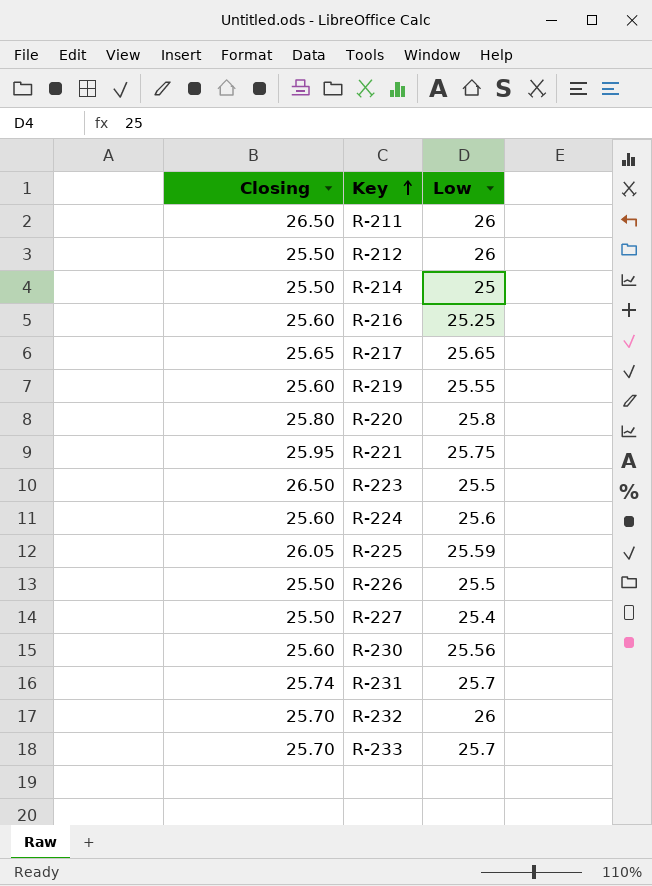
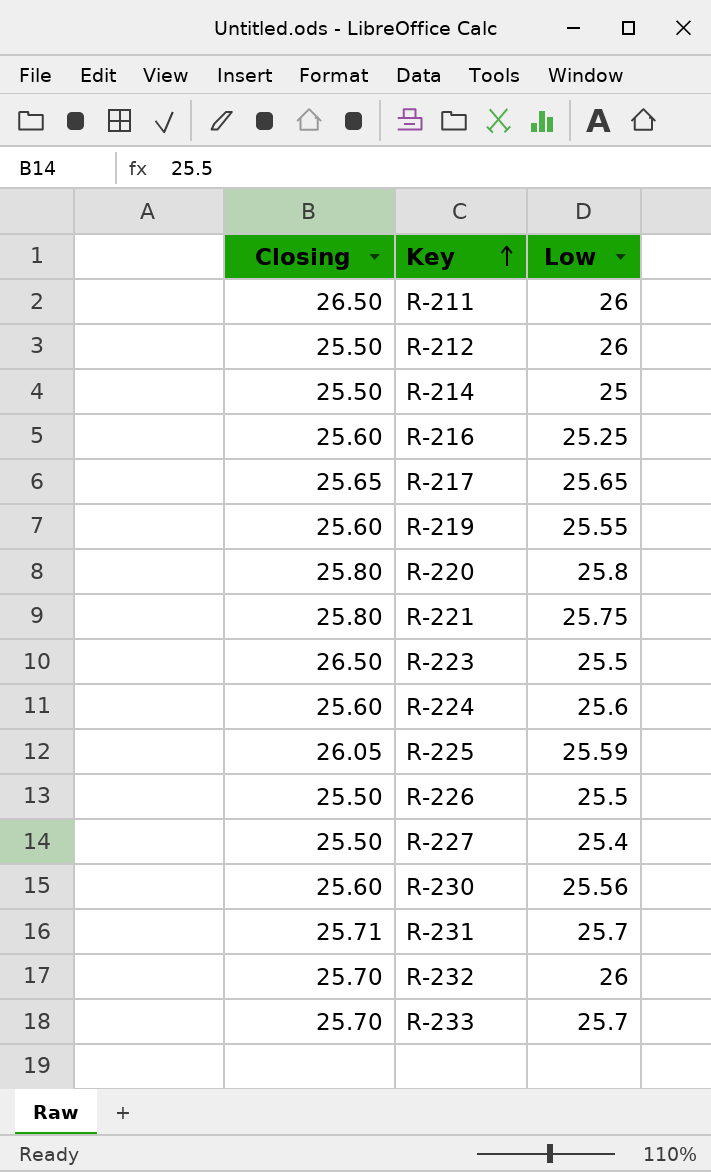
R-221 | Closing: 25.95 -> 25.80
R-231 | Closing: 25.74 -> 25.71

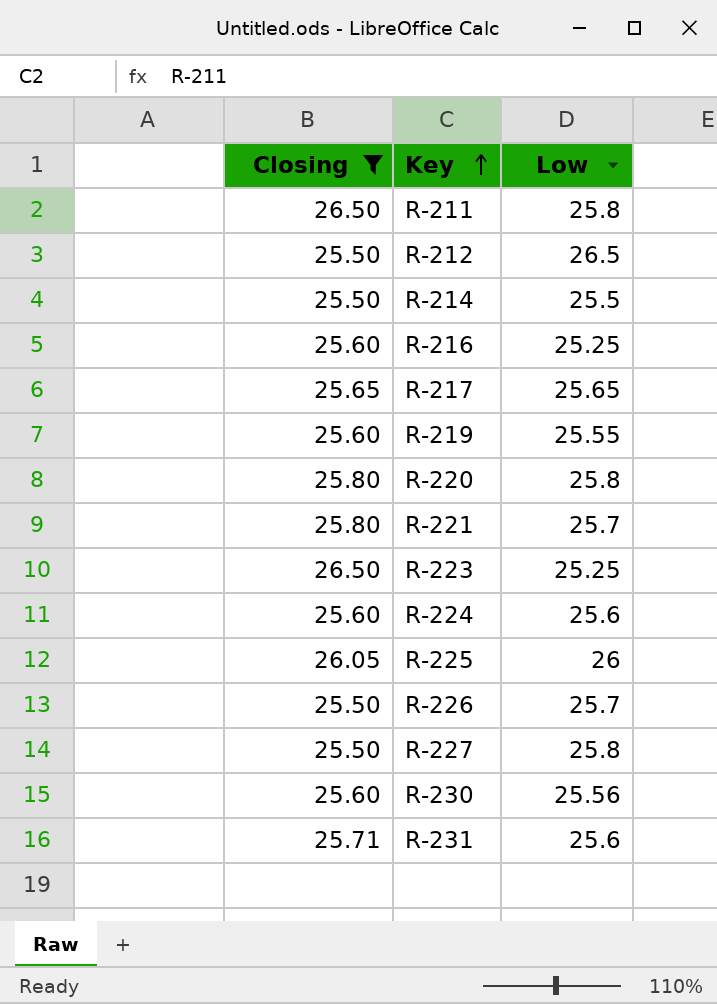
filter: none -> Closing != 25.70
R-211 | Low: 26 -> 25.8
R-212 | Low: 26 -> 26.5
R-214 | Low: 25 -> 25.5
R-221 | Low: 25.75 -> 25.7
R-223 | Low: 25.5 -> 25.25
R-225 | Low: 25.59 -> 26
R-226 | Low: 25.5 -> 25.7
R-227 | Low: 25.4 -> 25.8
R-231 | Low: 25.7 -> 25.6

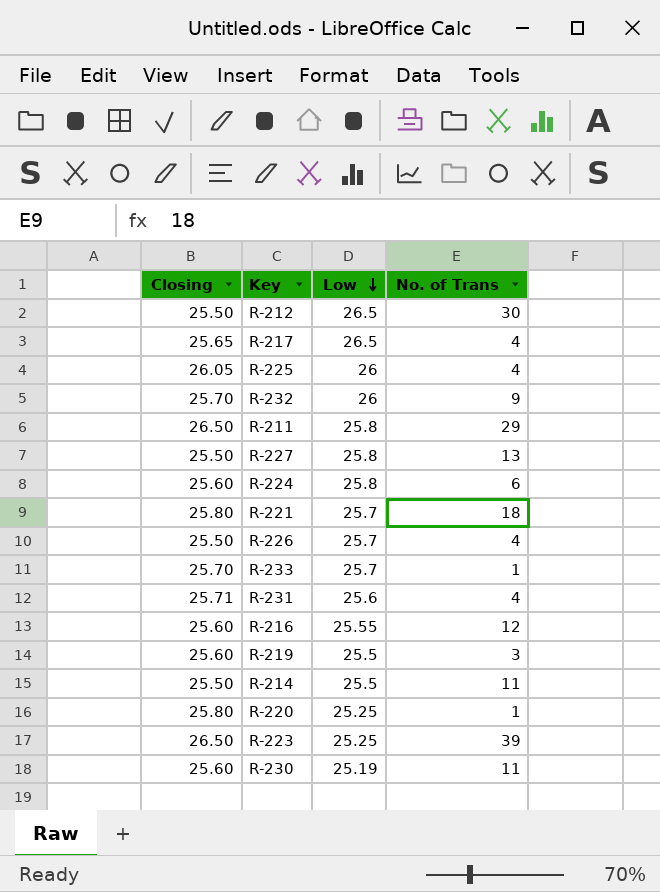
filter: Closing != 25.70 -> none
row order: Key ascending -> Low descending
column No. of Trans | position: none -> 4
R-217 | Low: 25.65 -> 26.5
R-224 | Low: 25.6 -> 25.8
R-216 | Low: 25.25 -> 25.55
R-219 | Low: 25.55 -> 25.5
R-220 | Low: 25.8 -> 25.25
R-230 | Low: 25.56 -> 25.19

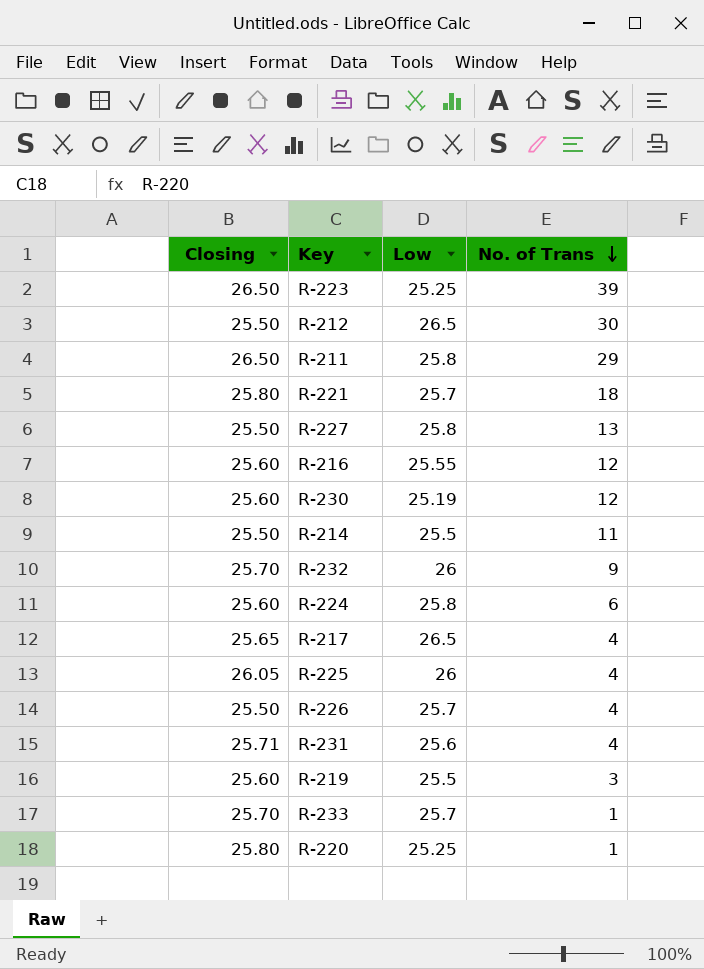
row order: Low descending -> No. of Trans descending
R-230 | No. of Trans: 11 -> 12

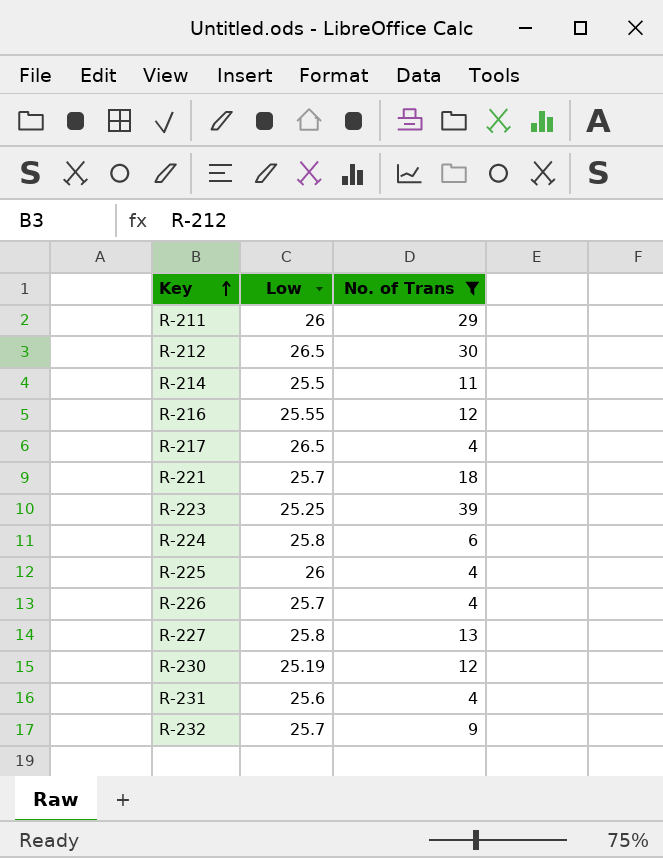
filter: none -> No. of Trans >= 4
row order: No. of Trans descending -> Key ascending
column Closing | position: 1 -> none
R-211 | Low: 25.8 -> 26
R-232 | Low: 26 -> 25.7

